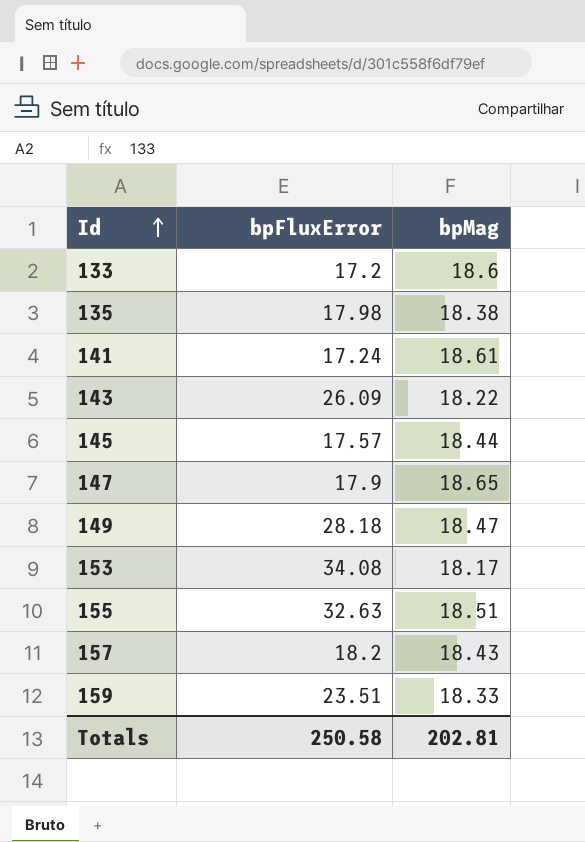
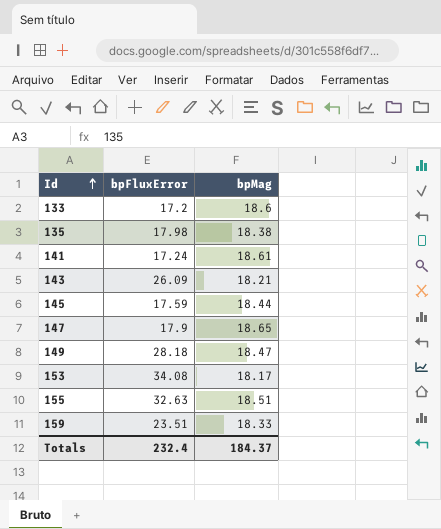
row 157: 18.2 | 18.43 -> none
143 | bpMag: 18.22 -> 18.21
145 | bpFluxError: 17.57 -> 17.59
Totals | bpFluxError: 250.58 -> 232.4
Totals | bpMag: 202.81 -> 184.37

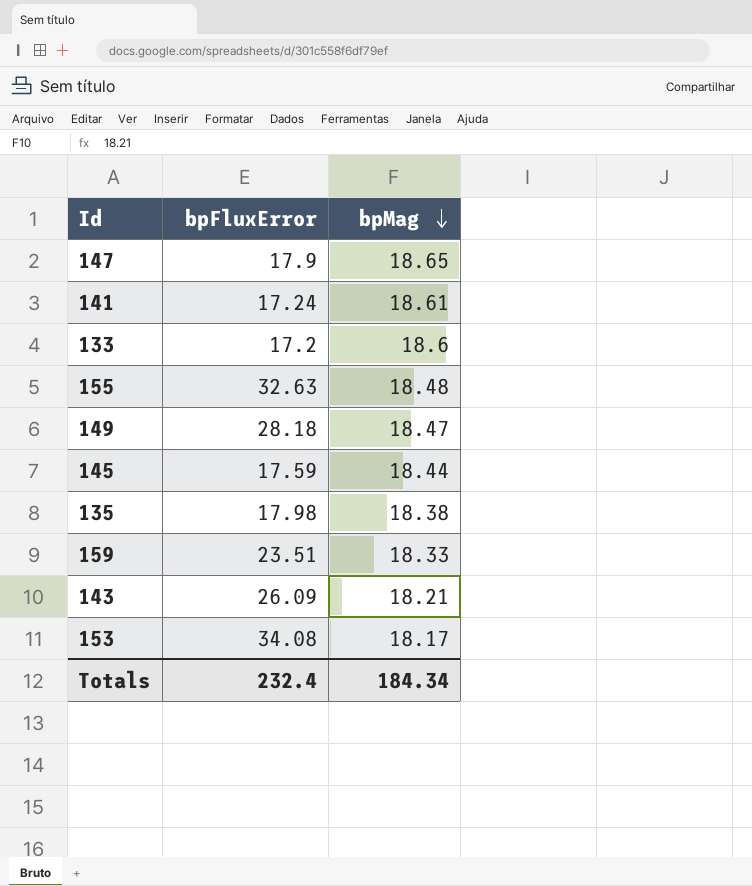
row order: Id ascending -> bpMag descending
155 | bpMag: 18.51 -> 18.48
Totals | bpMag: 184.37 -> 184.34

